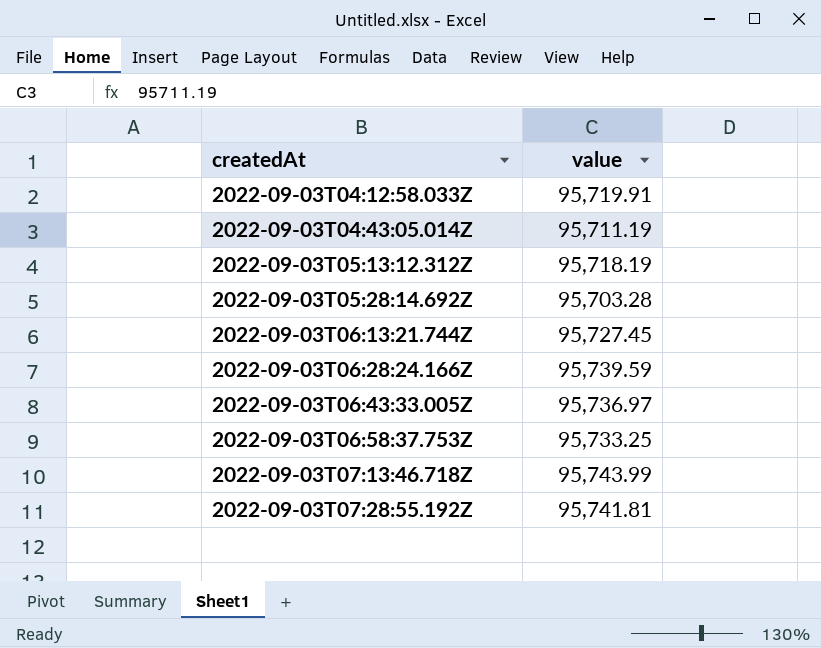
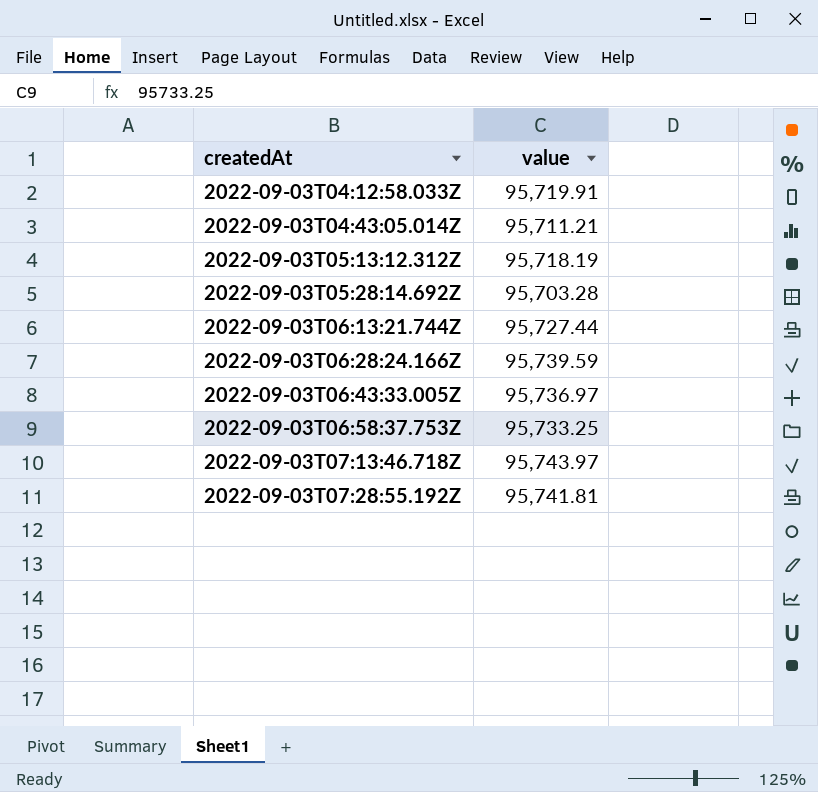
2022-09-03T04:43:05.014Z | value: 95,711.19 -> 95,711.21
2022-09-03T06:13:21.744Z | value: 95,727.45 -> 95,727.44
2022-09-03T07:13:46.718Z | value: 95,743.99 -> 95,743.97

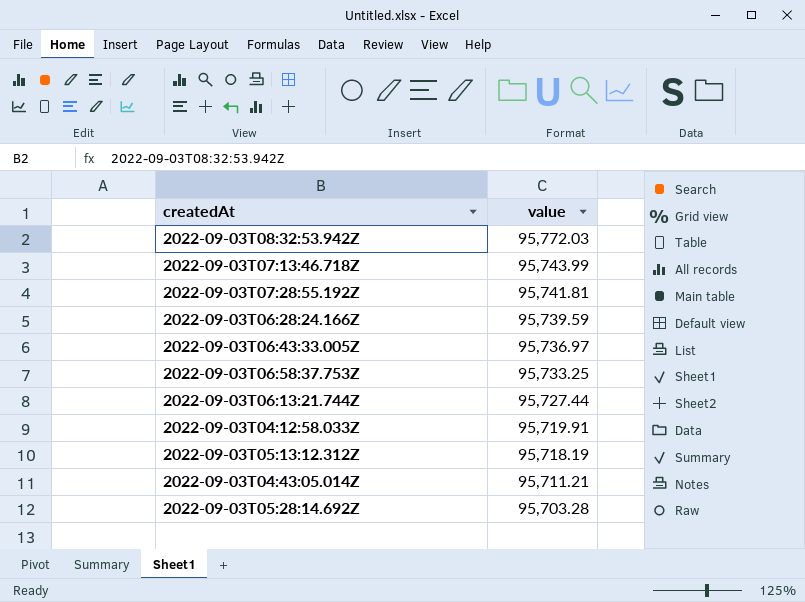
row order: createdAt ascending -> value descending
row 2022-09-03T08:32:53.942Z: none -> 95,772.03
2022-09-03T07:13:46.718Z | value: 95,743.97 -> 95,743.99

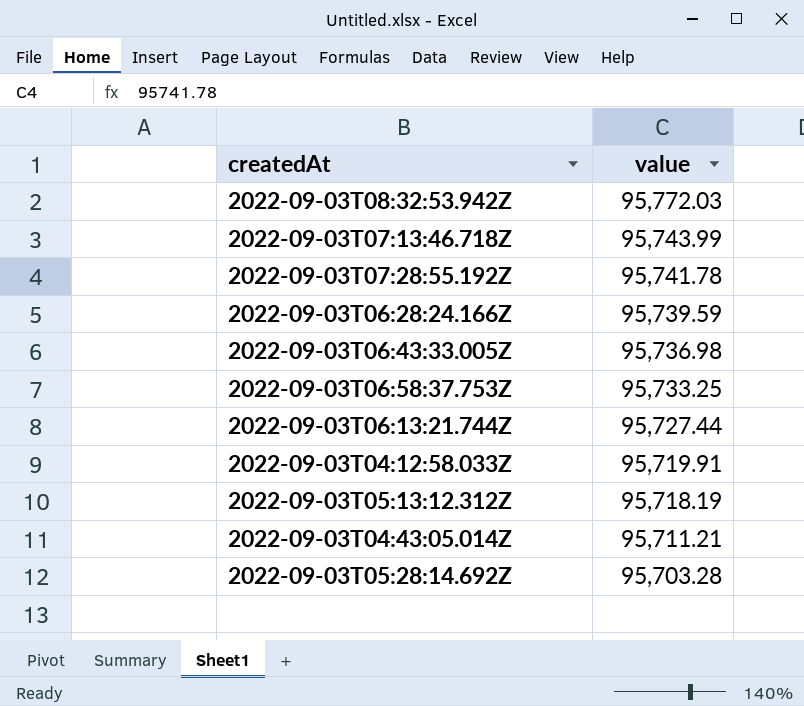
2022-09-03T07:28:55.192Z | value: 95,741.81 -> 95,741.78
2022-09-03T06:43:33.005Z | value: 95,736.97 -> 95,736.98

